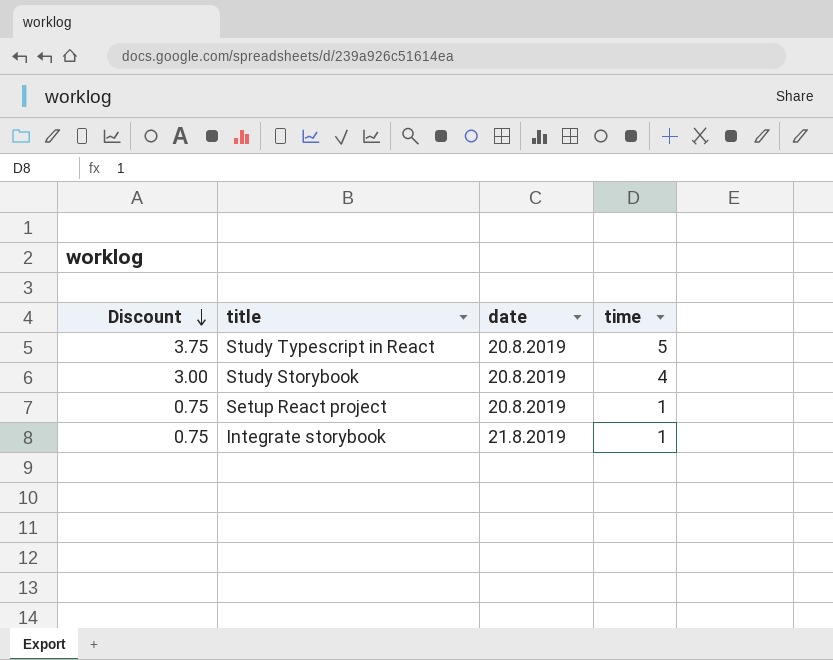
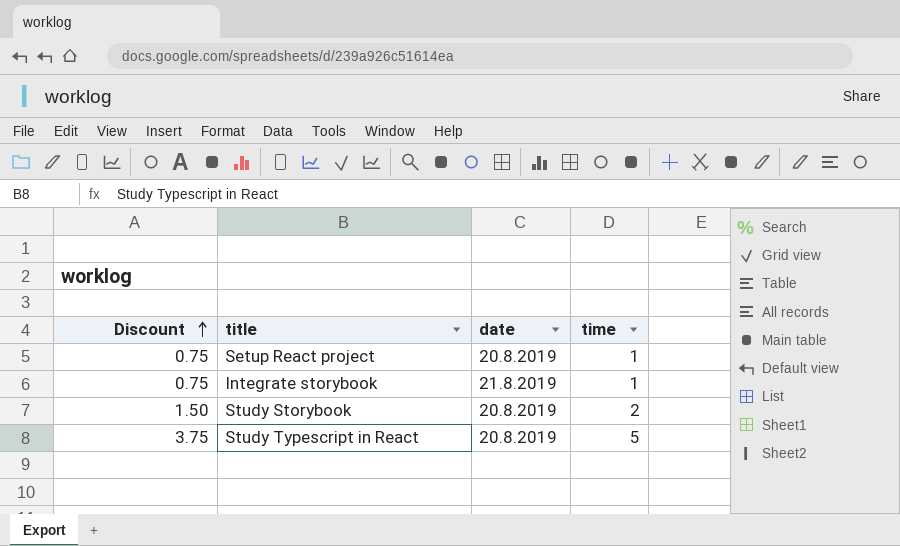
row order: Discount descending -> Discount ascending
Study Storybook | Discount: 3.00 -> 1.50
Study Storybook | time: 4 -> 2

